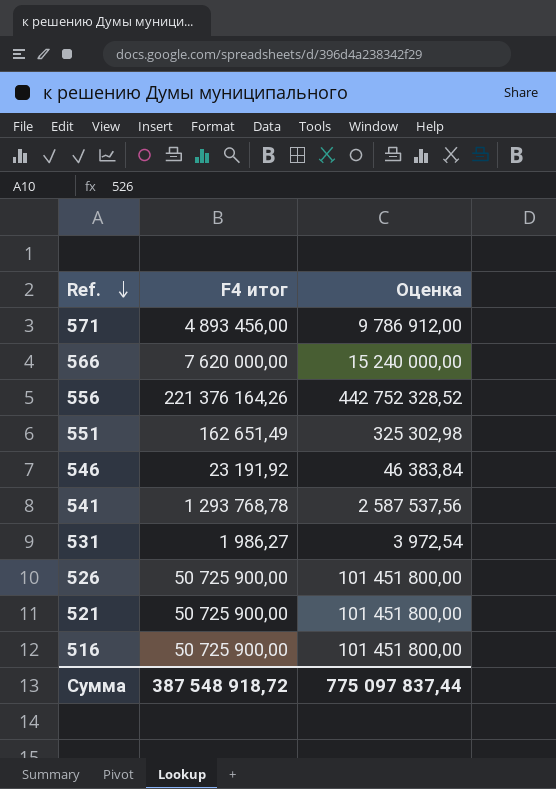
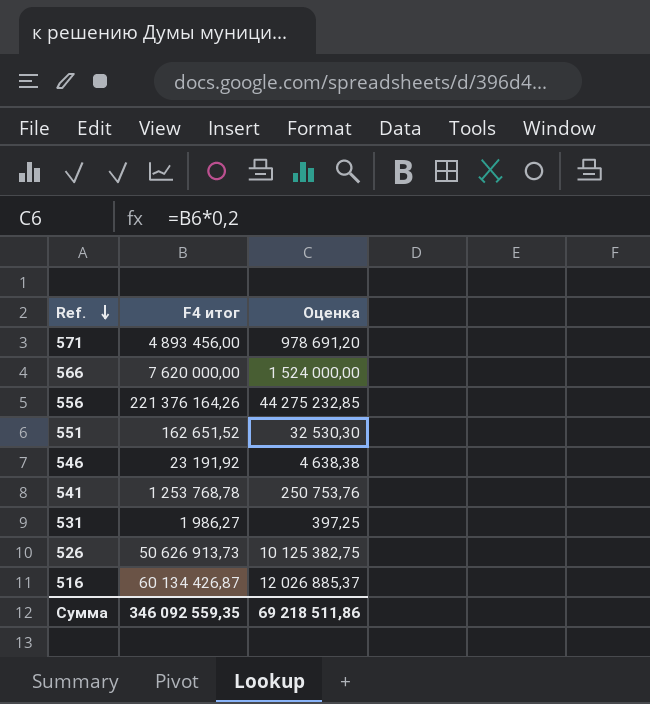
column Оценка | formula: [F4 итог] * 2 -> [F4 итог] * 0,2
row 521: 50 725 900,00 | 101 451 800,00 -> none
551 | F4 итог: 162 651,49 -> 162 651,52
541 | F4 итог: 1 293 768,78 -> 1 253 768,78
526 | F4 итог: 50 725 900,00 -> 50 626 913,73
516 | F4 итог: 50 725 900,00 -> 60 134 426,87
Сумма | F4 итог: 387 548 918,72 -> 346 092 559,35
Сумма | Оценка: 775 097 837,44 -> 69 218 511,86

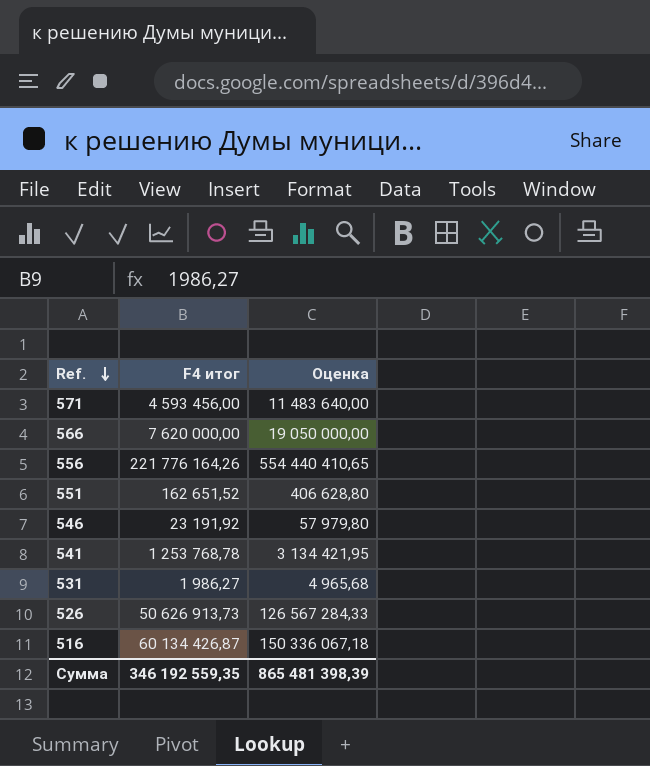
column Оценка | formula: [F4 итог] * 0,2 -> [F4 итог] * 2,5
571 | F4 итог: 4 893 456,00 -> 4 593 456,00
556 | F4 итог: 221 376 164,26 -> 221 776 164,26
Сумма | F4 итог: 346 092 559,35 -> 346 192 559,35
Сумма | Оценка: 69 218 511,86 -> 865 481 398,39

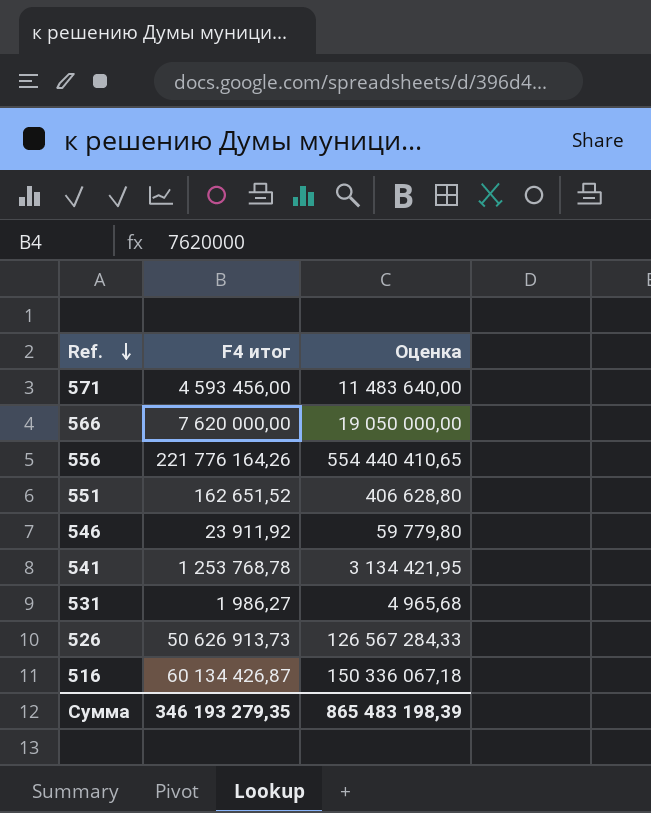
546 | F4 итог: 23 191,92 -> 23 911,92
546 | Оценка: 57 979,80 -> 59 779,80
Сумма | F4 итог: 346 192 559,35 -> 346 193 279,35
Сумма | Оценка: 865 481 398,39 -> 865 483 198,39

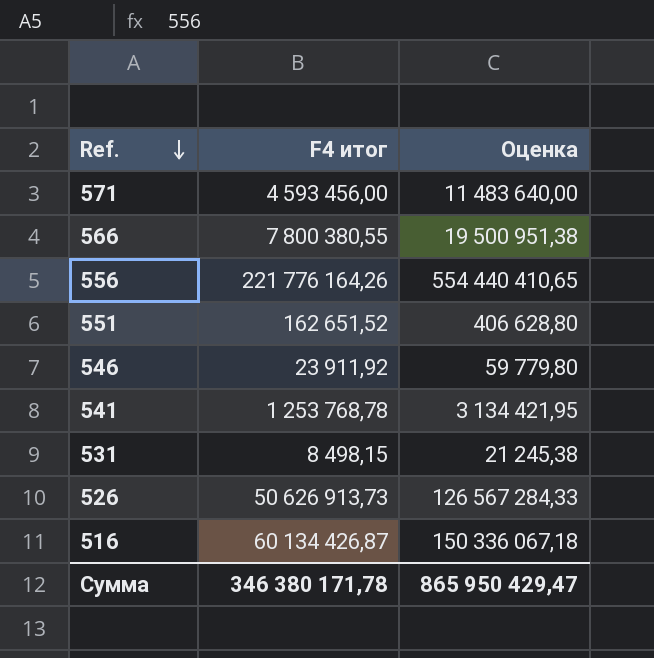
566 | F4 итог: 7 620 000,00 -> 7 800 380,55
566 | Оценка: 19 050 000,00 -> 19 500 951,38
531 | F4 итог: 1 986,27 -> 8 498,15
531 | Оценка: 4 965,68 -> 21 245,38
Сумма | F4 итог: 346 193 279,35 -> 346 380 171,78
Сумма | Оценка: 865 483 198,39 -> 865 950 429,47

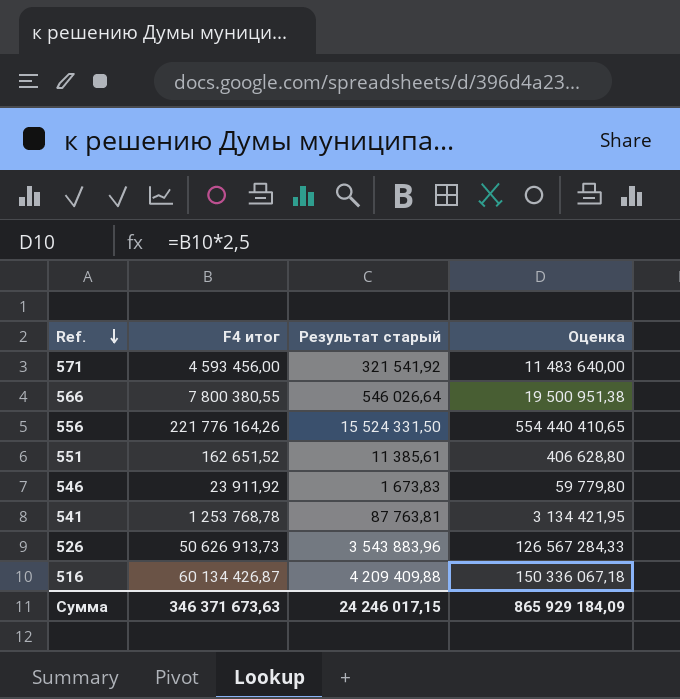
column Результат старый | formula: none -> [F4 итог] * 0,07
row 531: 8 498,15 | 21 245,38 -> none
Сумма | F4 итог: 346 380 171,78 -> 346 371 673,63
Сумма | Оценка: 865 950 429,47 -> 865 929 184,09

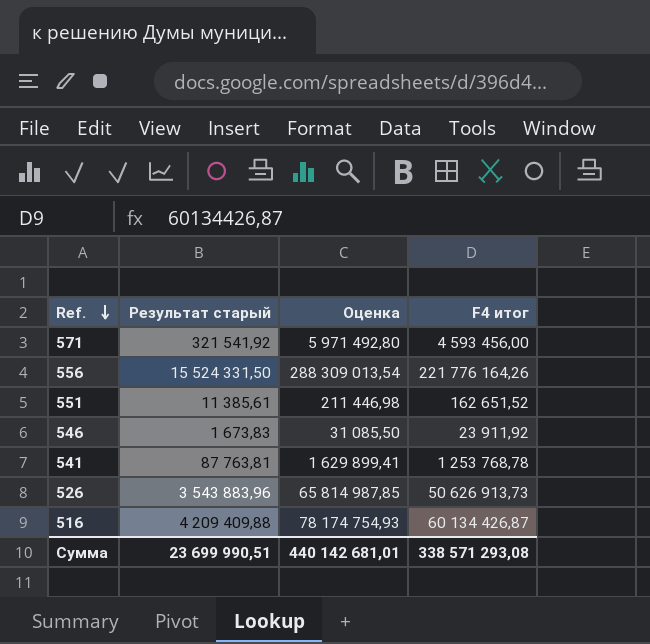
column Оценка | formula: [F4 итог] * 2,5 -> [F4 итог] * 1,3
column F4 итог | position: 2 -> 4
row 566: 7 800 380,55 | 546 026,64 | 19 500 951,38 -> none
Сумма | Результат старый: 24 246 017,15 -> 23 699 990,51
Сумма | Оценка: 865 929 184,09 -> 440 142 681,01
Сумма | F4 итог: 346 371 673,63 -> 338 571 293,08

